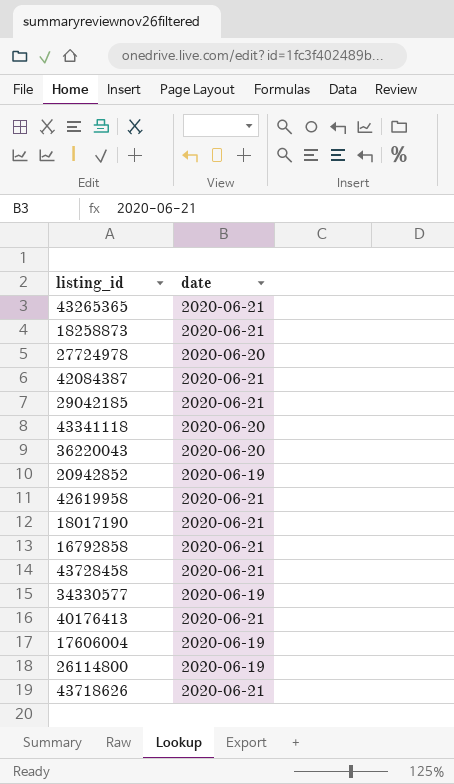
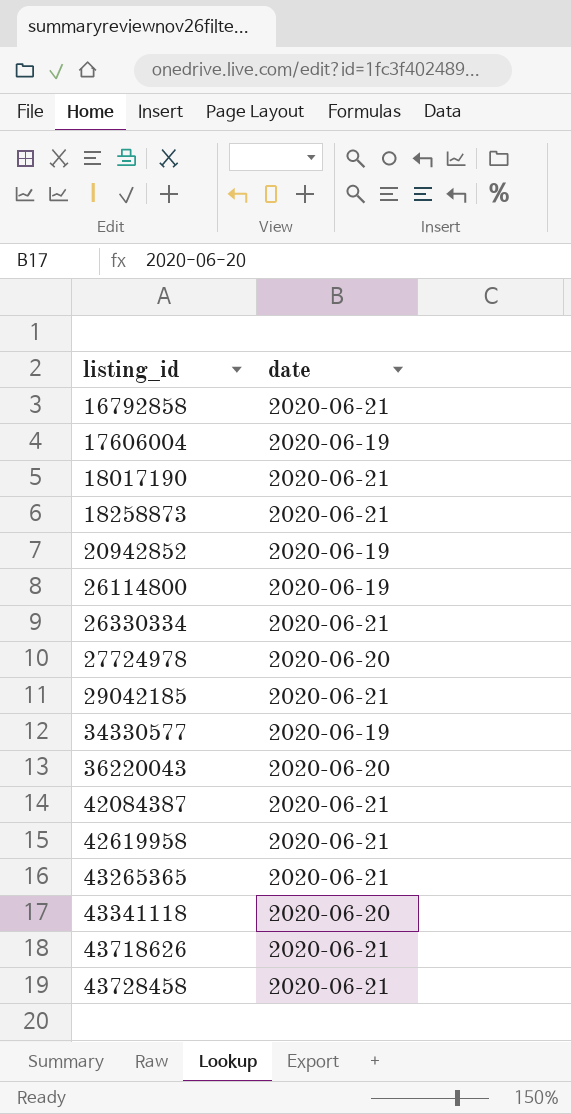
row order: none -> listing_id ascending
row 40176413: 2020-06-21 -> none
row 26330334: none -> 2020-06-21

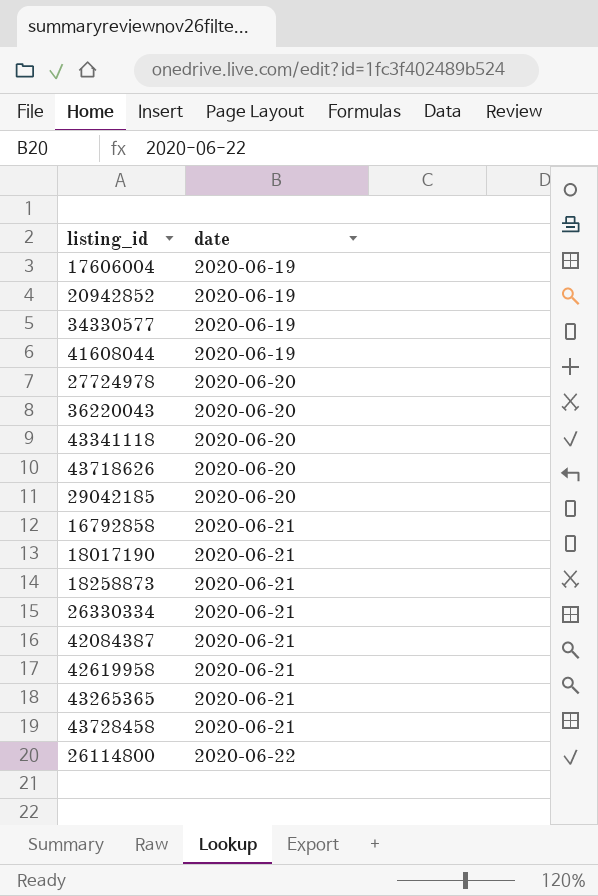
row order: listing_id ascending -> date ascending
row 41608044: none -> 2020-06-19
43718626 | date: 2020-06-21 -> 2020-06-20
29042185 | date: 2020-06-21 -> 2020-06-20
26114800 | date: 2020-06-19 -> 2020-06-22

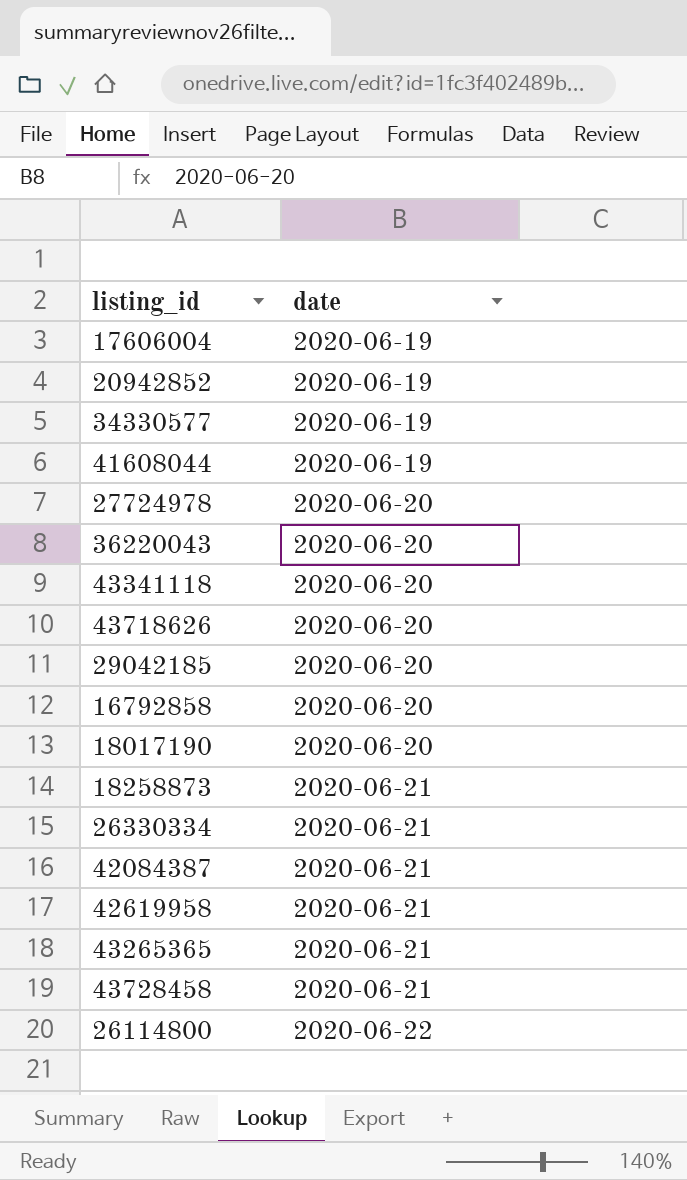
16792858 | date: 2020-06-21 -> 2020-06-20
18017190 | date: 2020-06-21 -> 2020-06-20

